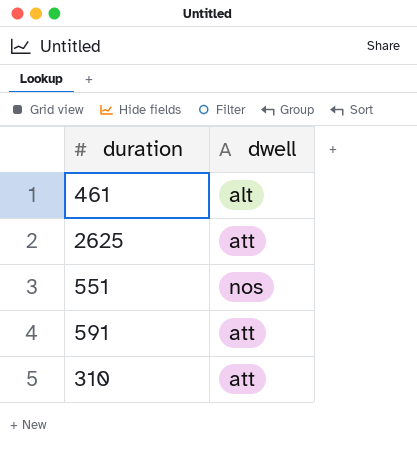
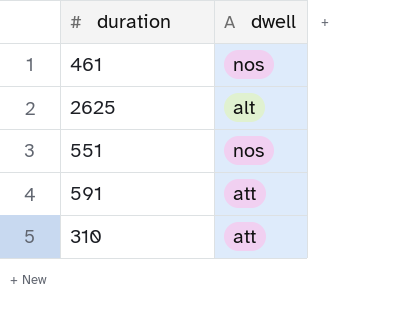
461 | dwell: alt -> nos
2625 | dwell: att -> alt

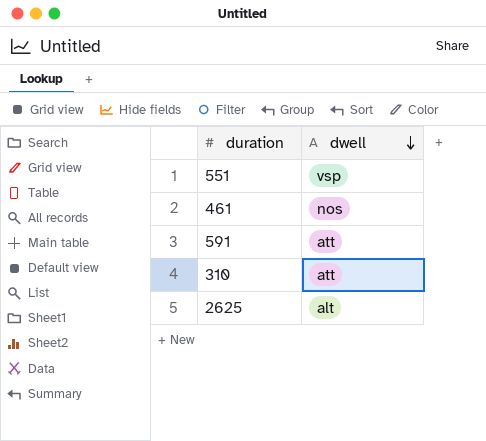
row order: none -> dwell descending
551 | dwell: nos -> vsp

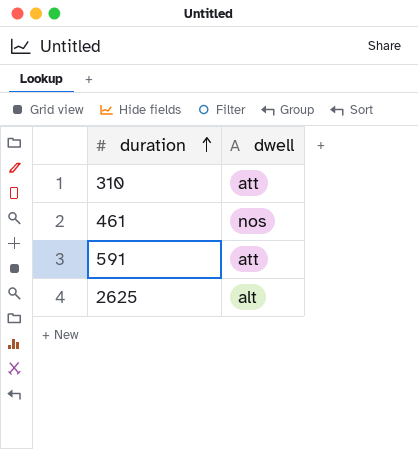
row order: dwell descending -> duration ascending
row 551: vsp -> none

